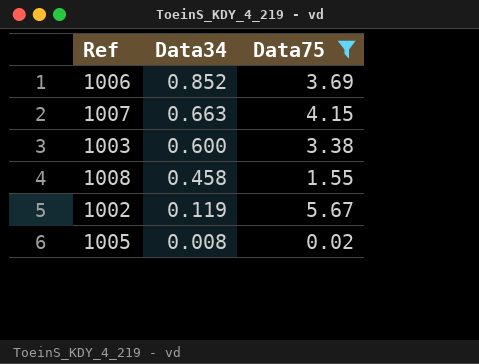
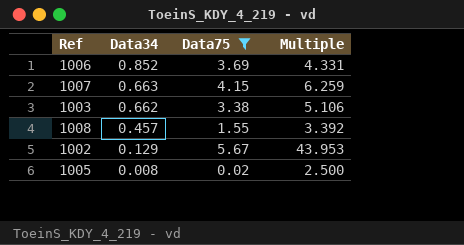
column Multiple | formula: none -> [Data75] / [Data34]
1003 | Data34: 0.600 -> 0.662
1008 | Data34: 0.458 -> 0.457
1002 | Data34: 0.119 -> 0.129

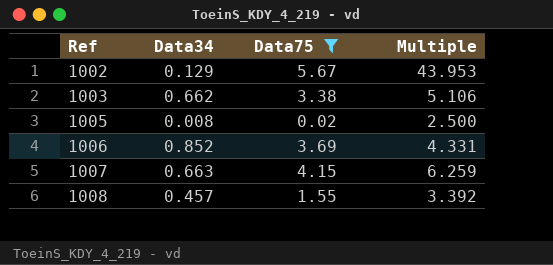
row order: Data34 descending -> Ref ascending

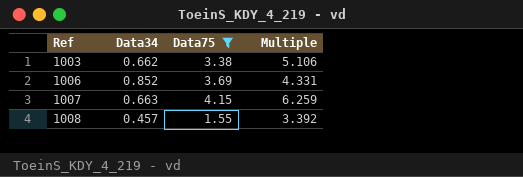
row 1002: 0.129 | 5.67 | 43.953 -> none
row 1005: 0.008 | 0.02 | 2.500 -> none

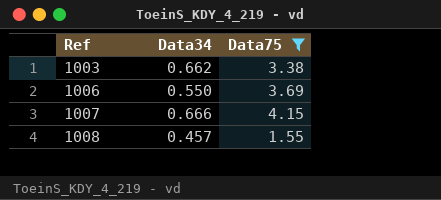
column Multiple | formula: [Data75] / [Data34] -> none
1006 | Data34: 0.852 -> 0.550
1007 | Data34: 0.663 -> 0.666

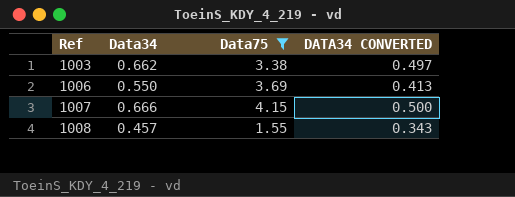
column DATA34 CONVERTED | formula: none -> [Data34] * 0.75

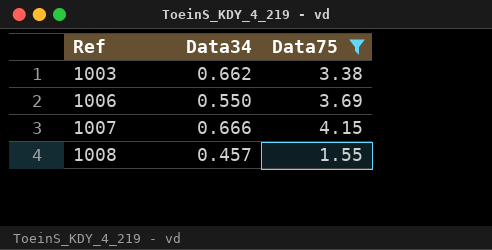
column DATA34 CONVERTED | formula: [Data34] * 0.75 -> none

